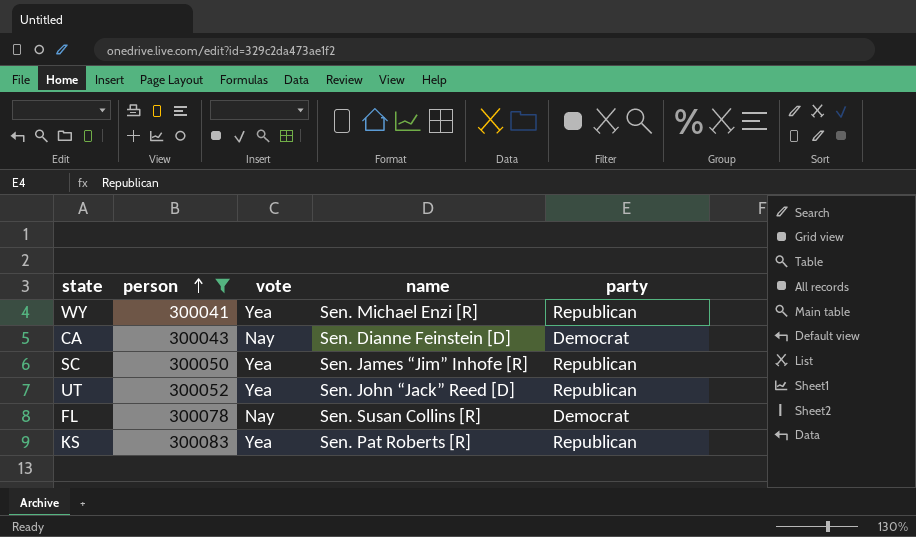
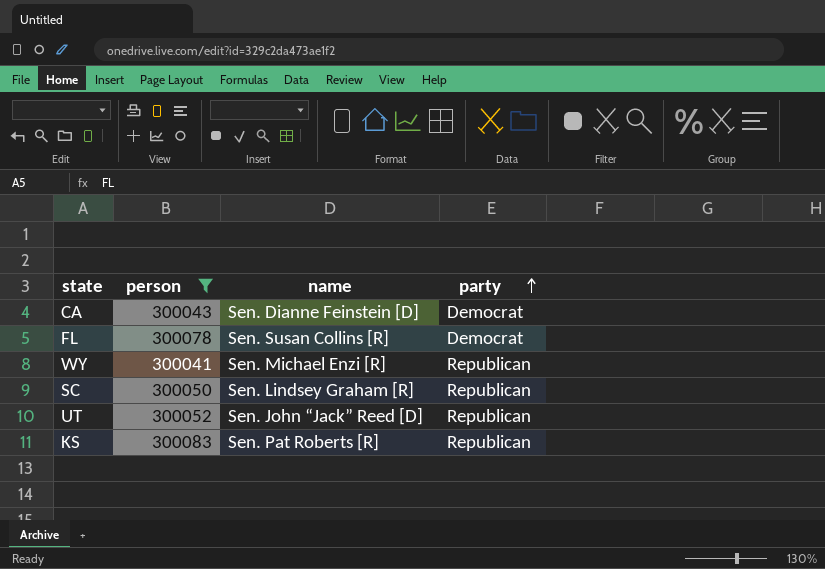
row order: person ascending -> party ascending
column vote | position: 3 -> none
SC | name: Sen. James “Jim” Inhofe [R] -> Sen. Lindsey Graham [R]

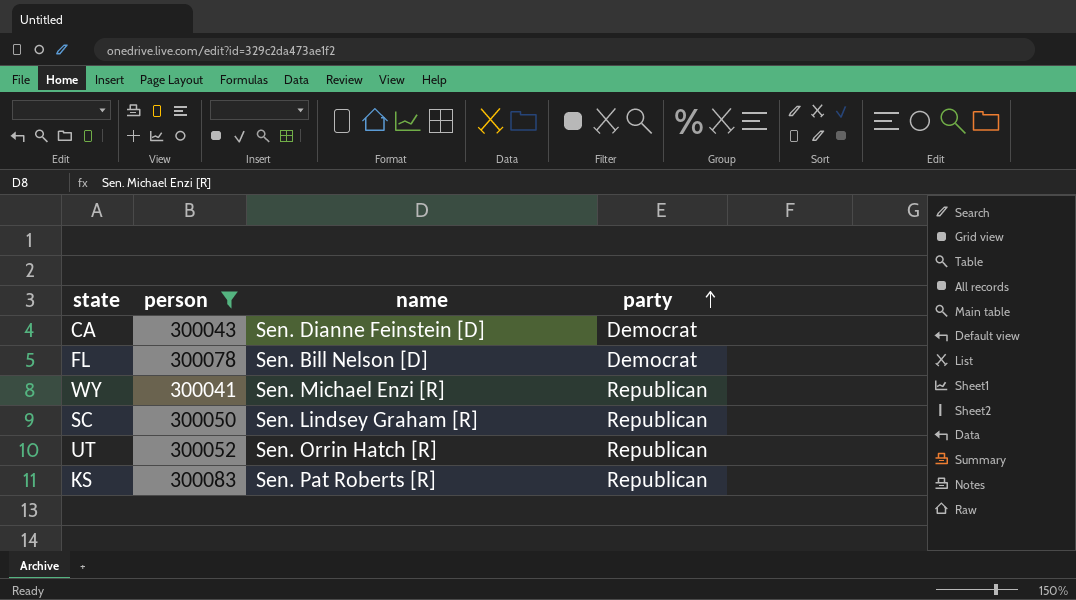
FL | name: Sen. Susan Collins [R] -> Sen. Bill Nelson [D]
UT | name: Sen. John “Jack” Reed [D] -> Sen. Orrin Hatch [R]

